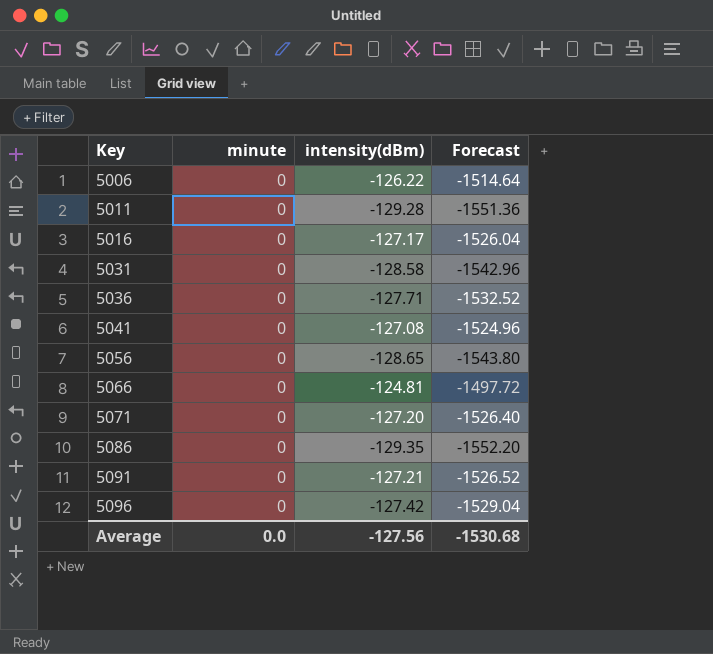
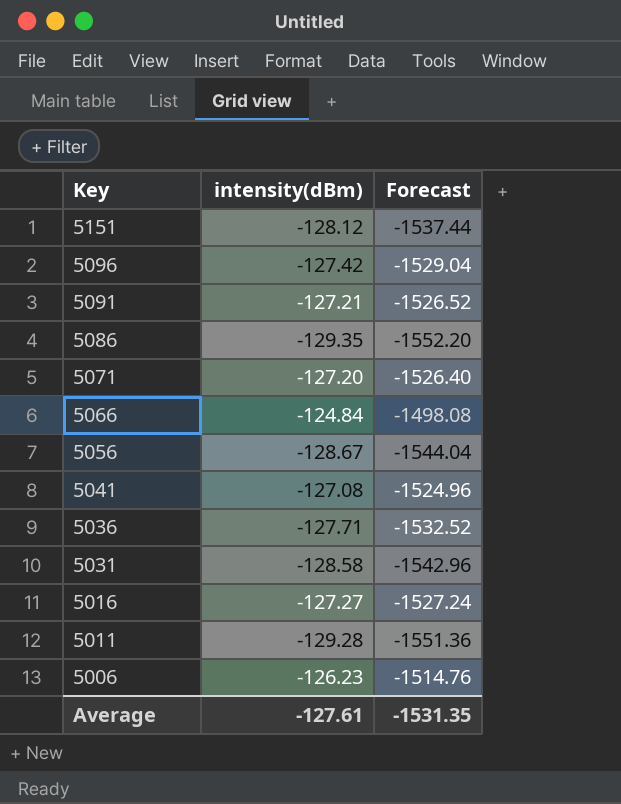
row order: Key ascending -> Key descending
column minute | position: 2 -> none
row 5151: none -> -128.12 | -1537.44
5066 | intensity(dBm): -124.81 -> -124.84
5066 | Forecast: -1497.72 -> -1498.08
5056 | intensity(dBm): -128.65 -> -128.67
5056 | Forecast: -1543.80 -> -1544.04
5016 | intensity(dBm): -127.17 -> -127.27
5016 | Forecast: -1526.04 -> -1527.24
5006 | intensity(dBm): -126.22 -> -126.23
5006 | Forecast: -1514.64 -> -1514.76
Average | intensity(dBm): -127.56 -> -127.61
Average | Forecast: -1530.68 -> -1531.35

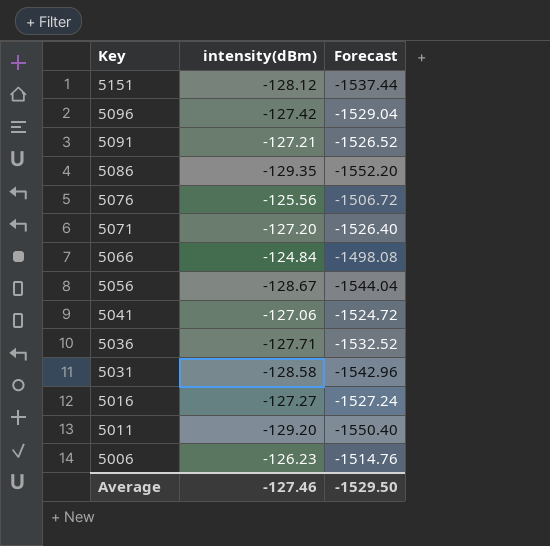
row 5076: none -> -125.56 | -1506.72
5041 | intensity(dBm): -127.08 -> -127.06
5041 | Forecast: -1524.96 -> -1524.72
5011 | intensity(dBm): -129.28 -> -129.20
5011 | Forecast: -1551.36 -> -1550.40
Average | intensity(dBm): -127.61 -> -127.46
Average | Forecast: -1531.35 -> -1529.50

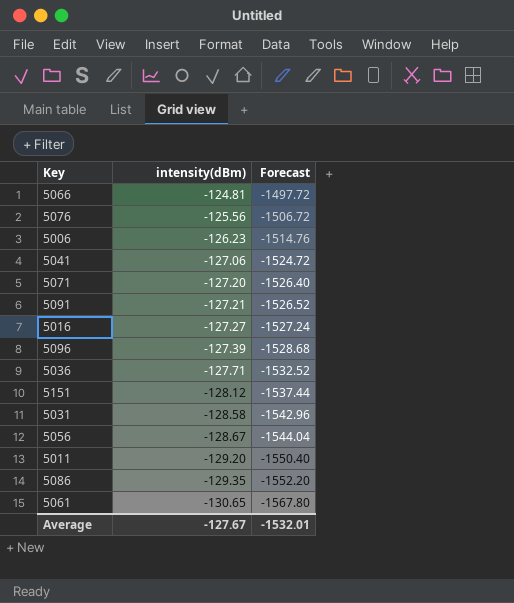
row order: Key descending -> intensity(dBm) descending
5066 | intensity(dBm): -124.84 -> -124.81
5066 | Forecast: -1498.08 -> -1497.72
5096 | intensity(dBm): -127.42 -> -127.39
5096 | Forecast: -1529.04 -> -1528.68
row 5061: none -> -130.65 | -1567.80
Average | intensity(dBm): -127.46 -> -127.67
Average | Forecast: -1529.50 -> -1532.01

